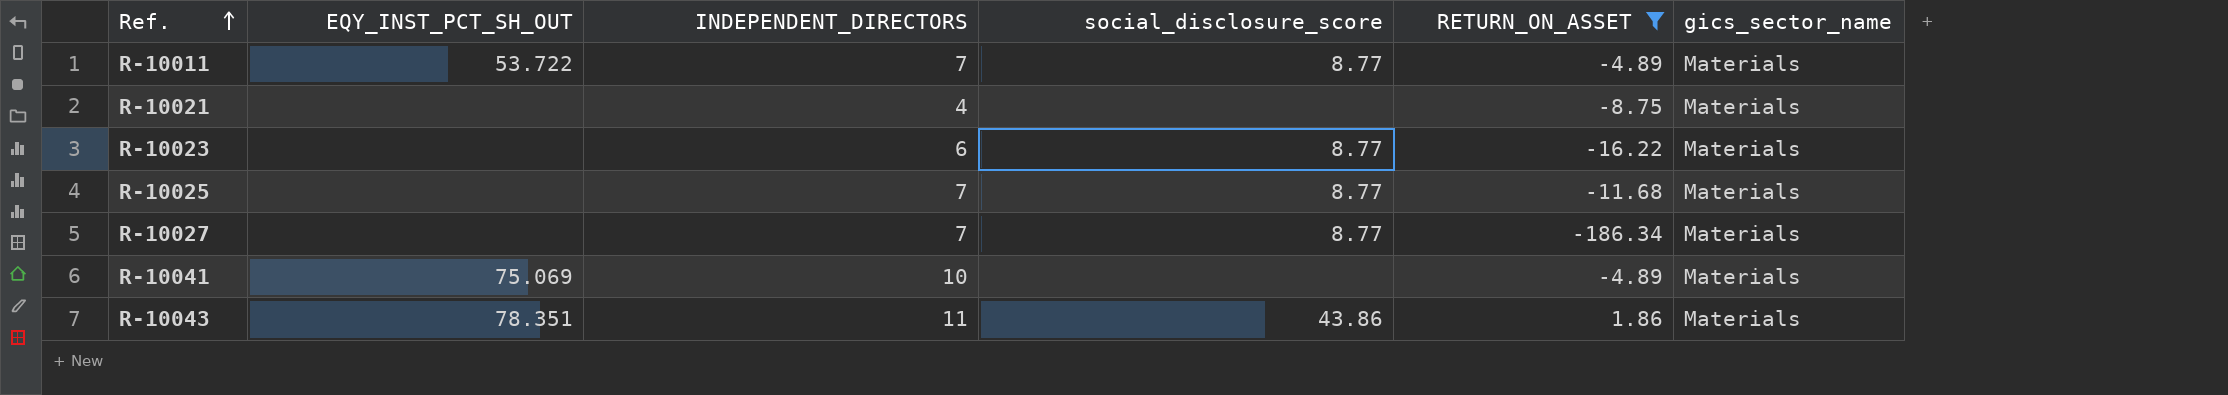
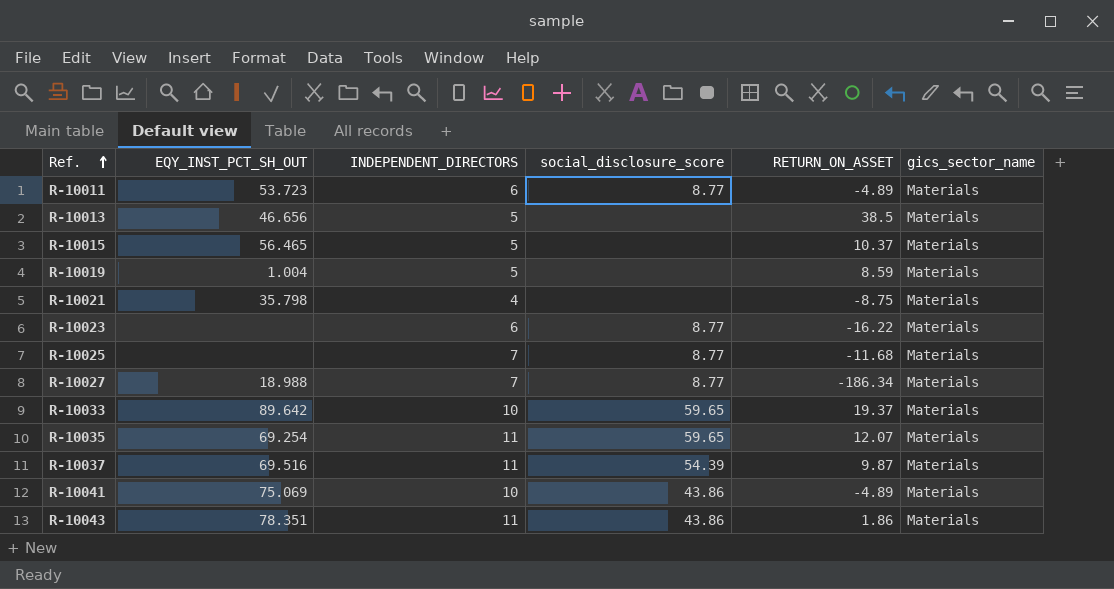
filter: RETURN_ON_ASSET <= 1.86 -> none
R-10011 | EQY_INST_PCT_SH_OUT: 53.722 -> 53.723
R-10011 | INDEPENDENT_DIRECTORS: 7 -> 6
R-10021 | EQY_INST_PCT_SH_OUT: none -> 35.798
R-10027 | EQY_INST_PCT_SH_OUT: none -> 18.988
R-10041 | social_disclosure_score: none -> 43.86

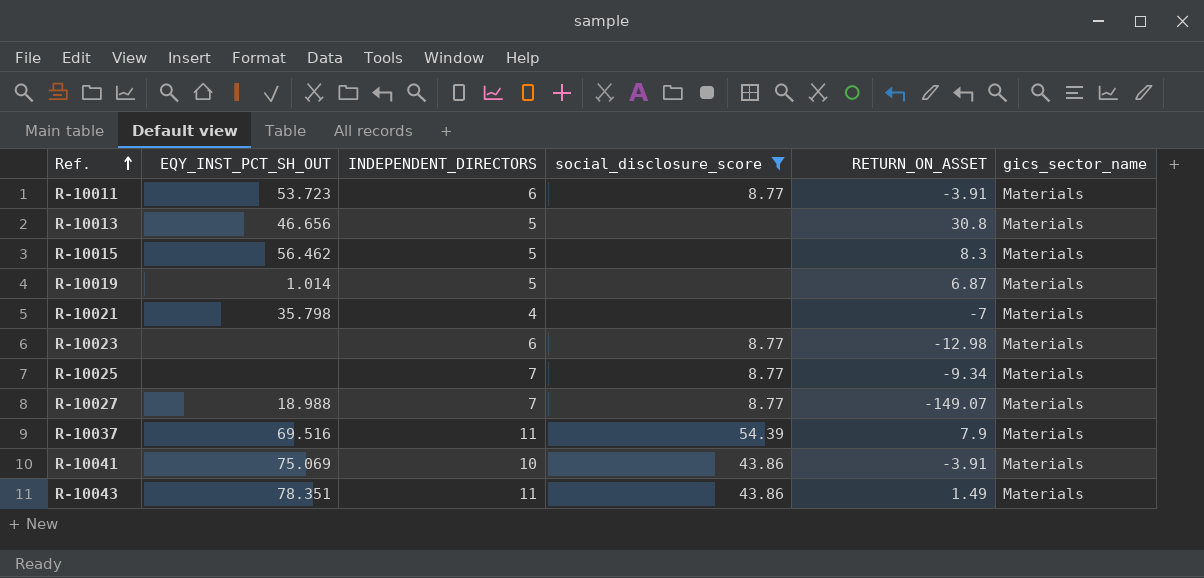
filter: none -> social_disclosure_score != 59.65
R-10011 | RETURN_ON_ASSET: -4.89 -> -3.91
R-10013 | RETURN_ON_ASSET: 38.5 -> 30.8
R-10015 | EQY_INST_PCT_SH_OUT: 56.465 -> 56.462
R-10015 | RETURN_ON_ASSET: 10.37 -> 8.3
R-10019 | EQY_INST_PCT_SH_OUT: 1.004 -> 1.014
R-10019 | RETURN_ON_ASSET: 8.59 -> 6.87
R-10021 | RETURN_ON_ASSET: -8.75 -> -7
R-10023 | RETURN_ON_ASSET: -16.22 -> -12.98
R-10025 | RETURN_ON_ASSET: -11.68 -> -9.34
R-10027 | RETURN_ON_ASSET: -186.34 -> -149.07
R-10037 | RETURN_ON_ASSET: 9.87 -> 7.9
R-10041 | RETURN_ON_ASSET: -4.89 -> -3.91
R-10043 | RETURN_ON_ASSET: 1.86 -> 1.49

